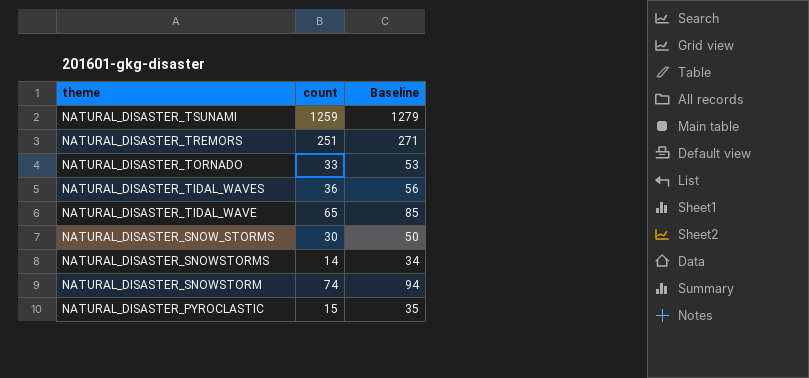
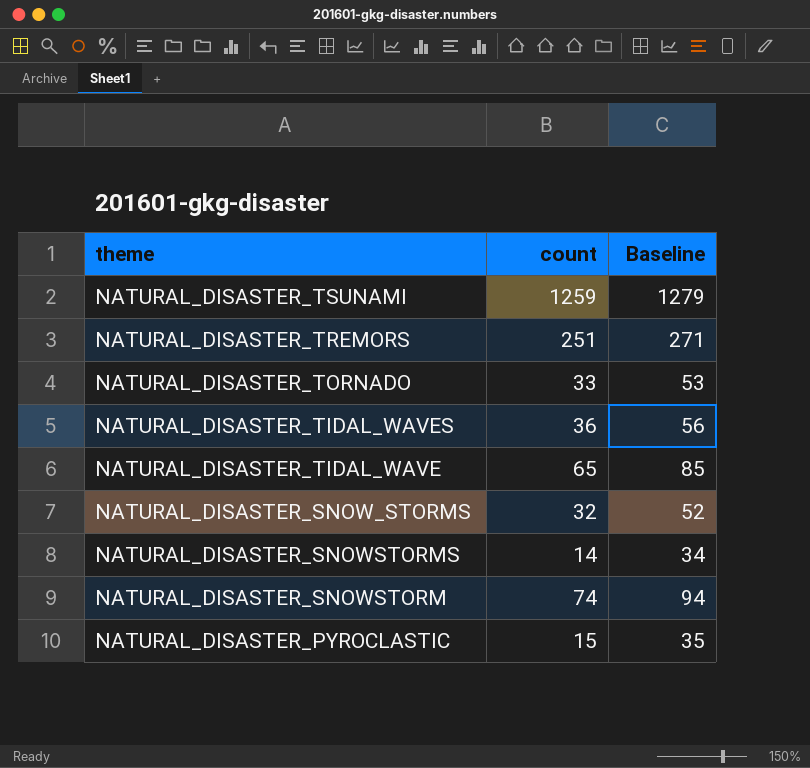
NATURAL_DISASTER_SNOW_STORMS | count: 30 -> 32
NATURAL_DISASTER_SNOW_STORMS | Baseline: 50 -> 52

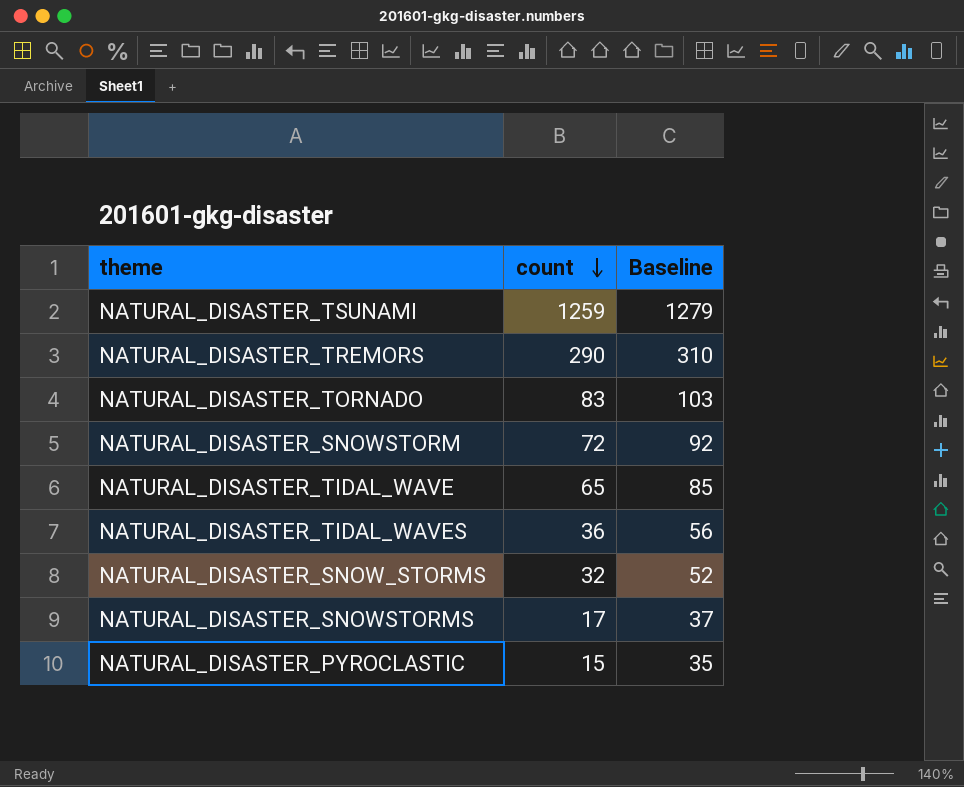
row order: none -> count descending
NATURAL_DISASTER_TREMORS | count: 251 -> 290
NATURAL_DISASTER_TREMORS | Baseline: 271 -> 310
NATURAL_DISASTER_TORNADO | count: 33 -> 83
NATURAL_DISASTER_TORNADO | Baseline: 53 -> 103
NATURAL_DISASTER_SNOWSTORM | count: 74 -> 72
NATURAL_DISASTER_SNOWSTORM | Baseline: 94 -> 92
NATURAL_DISASTER_SNOWSTORMS | count: 14 -> 17
NATURAL_DISASTER_SNOWSTORMS | Baseline: 34 -> 37

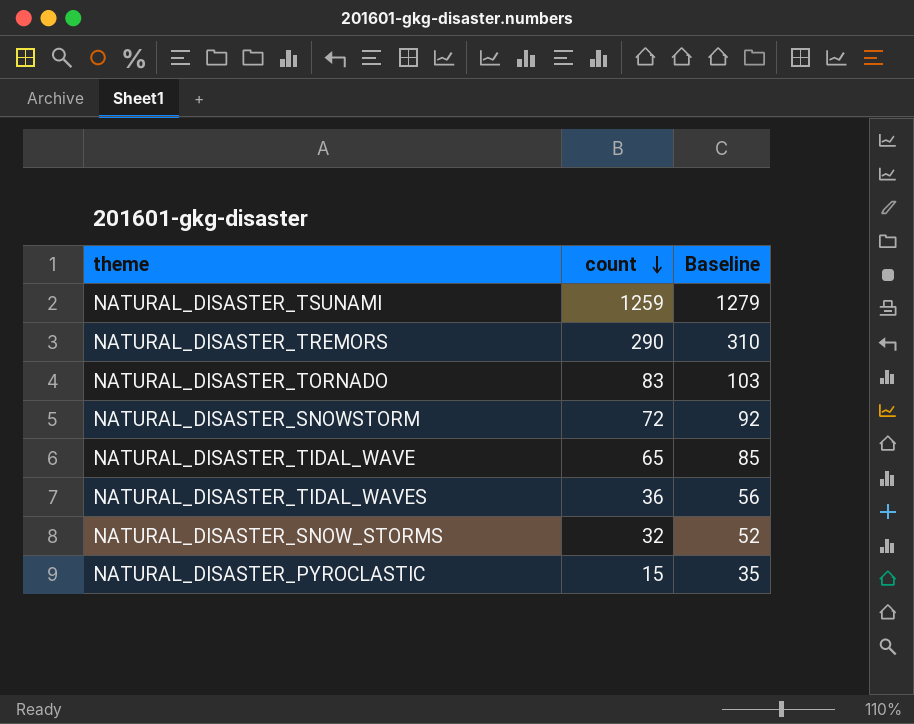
row NATURAL_DISASTER_SNOWSTORMS: 17 | 37 -> none

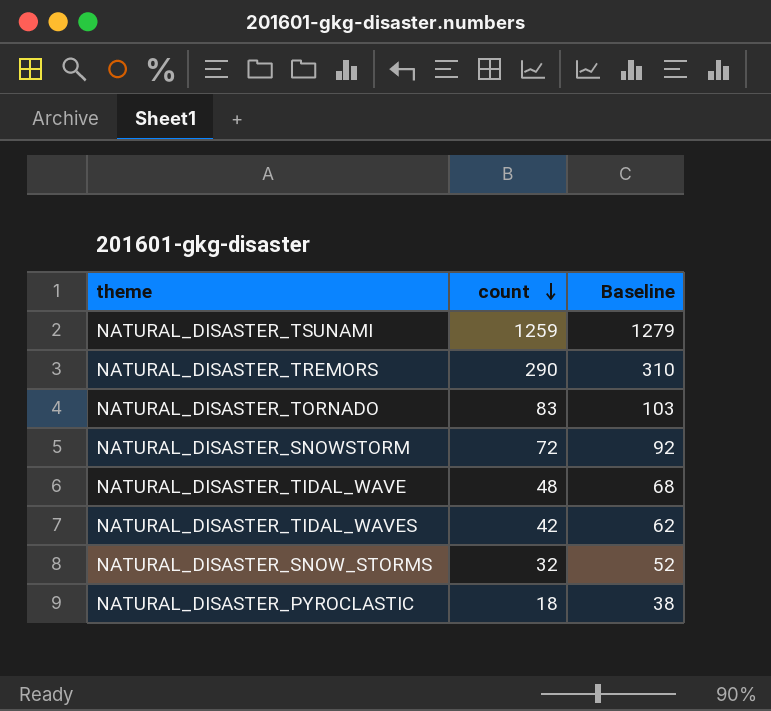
NATURAL_DISASTER_TIDAL_WAVE | count: 65 -> 48
NATURAL_DISASTER_TIDAL_WAVE | Baseline: 85 -> 68
NATURAL_DISASTER_TIDAL_WAVES | count: 36 -> 42
NATURAL_DISASTER_TIDAL_WAVES | Baseline: 56 -> 62
NATURAL_DISASTER_PYROCLASTIC | count: 15 -> 18
NATURAL_DISASTER_PYROCLASTIC | Baseline: 35 -> 38

